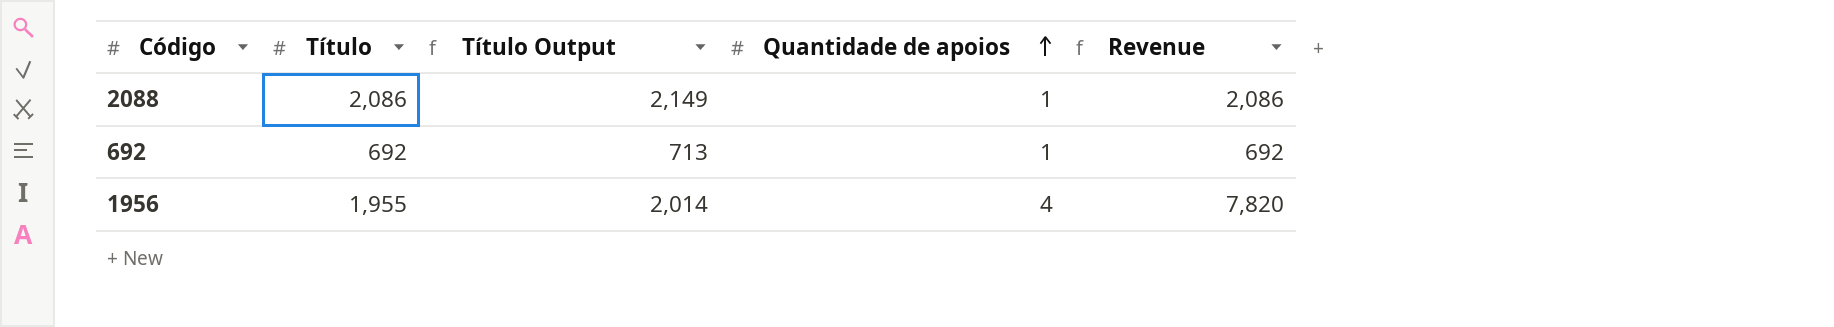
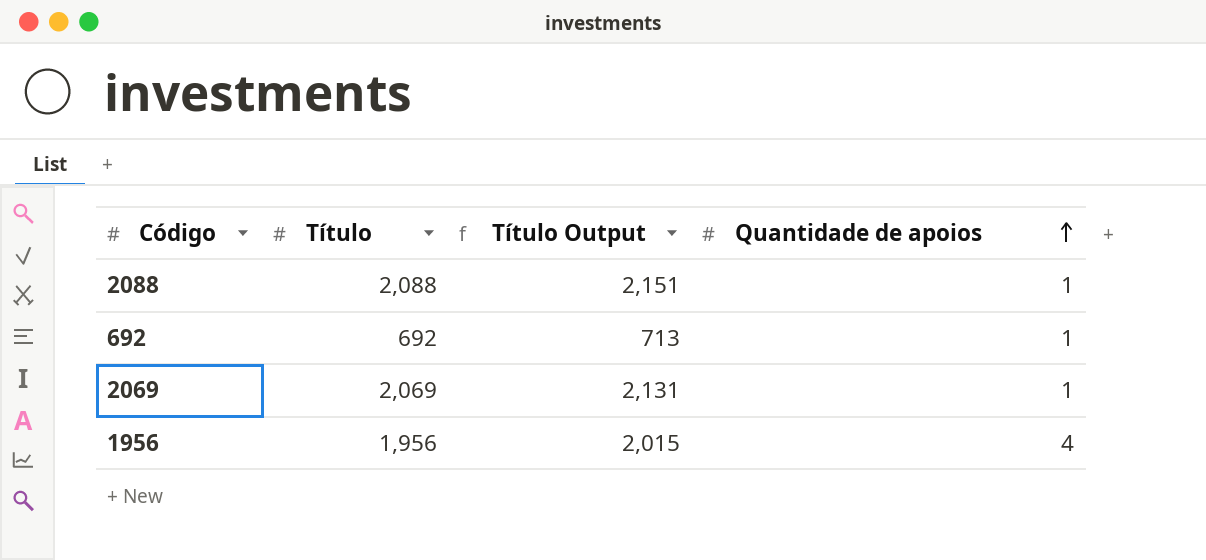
column Revenue | formula: [Título] * [Quantidade de apoios] -> none
2088 | Título: 2,086 -> 2,088
2088 | Título Output: 2,149 -> 2,151
row 2069: none -> 2,069 | 2,131 | 1
1956 | Título: 1,955 -> 1,956
1956 | Título Output: 2,014 -> 2,015

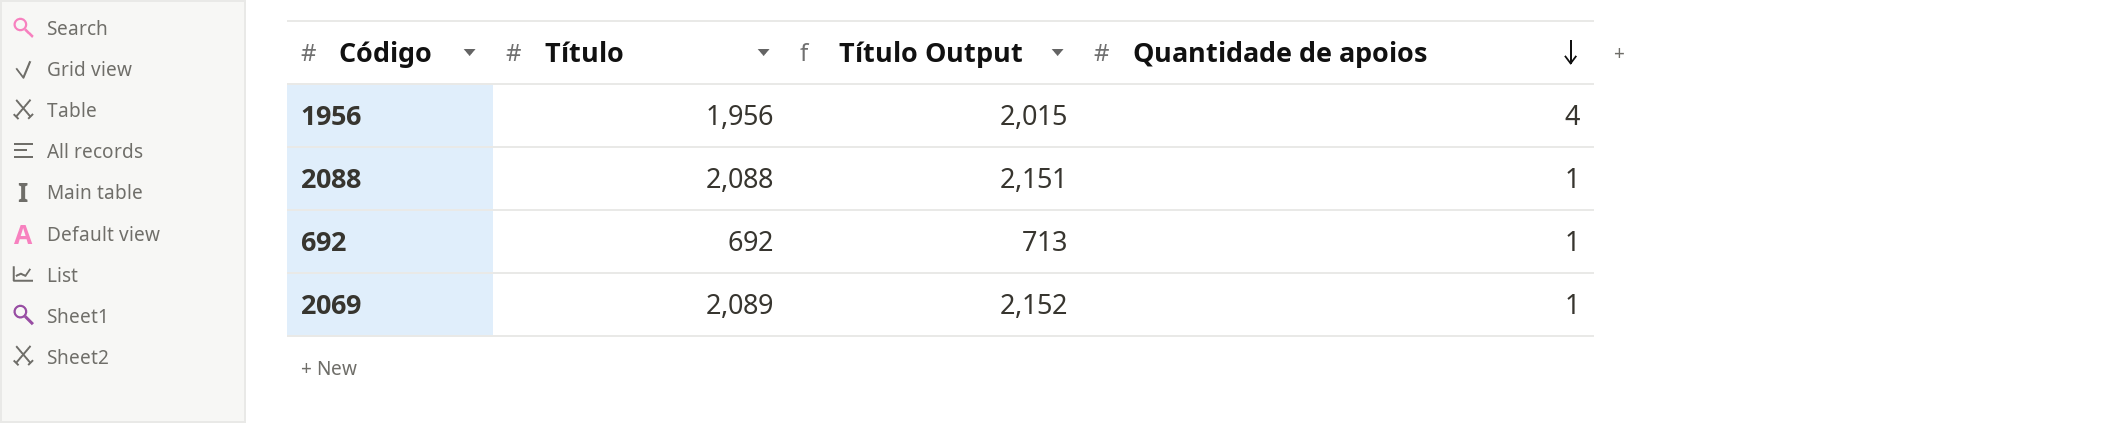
row order: Quantidade de apoios ascending -> Quantidade de apoios descending
2069 | Título: 2,069 -> 2,089
2069 | Título Output: 2,131 -> 2,152

